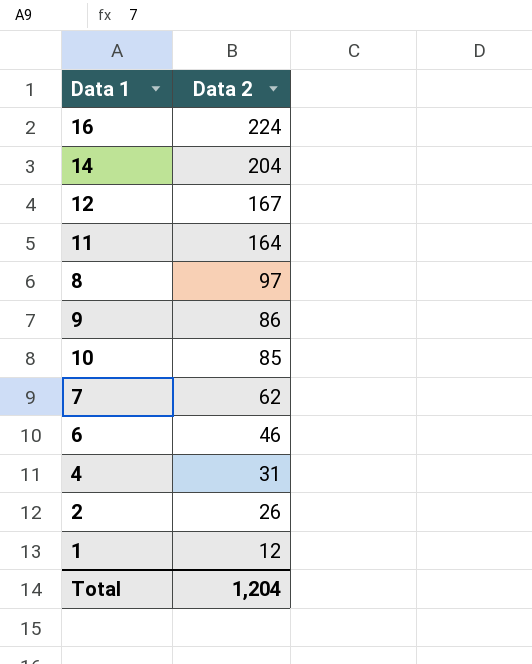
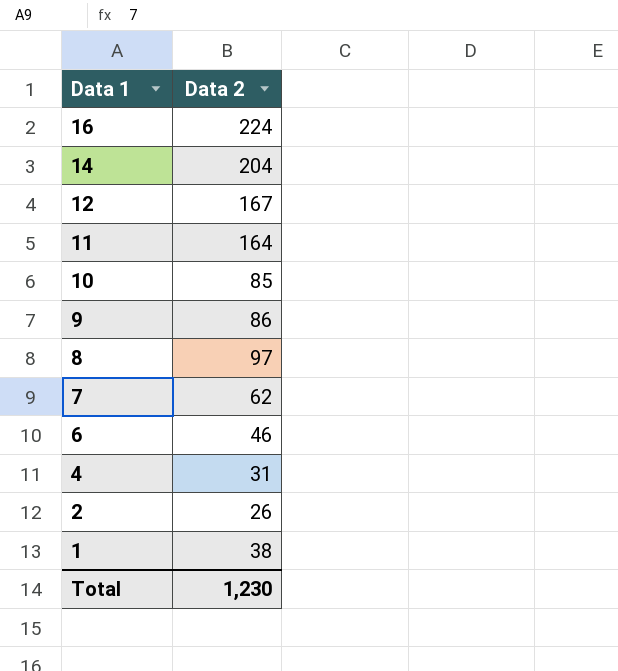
row order: Data 2 descending -> Data 1 descending
1 | Data 2: 12 -> 38
Total | Data 2: 1,204 -> 1,230

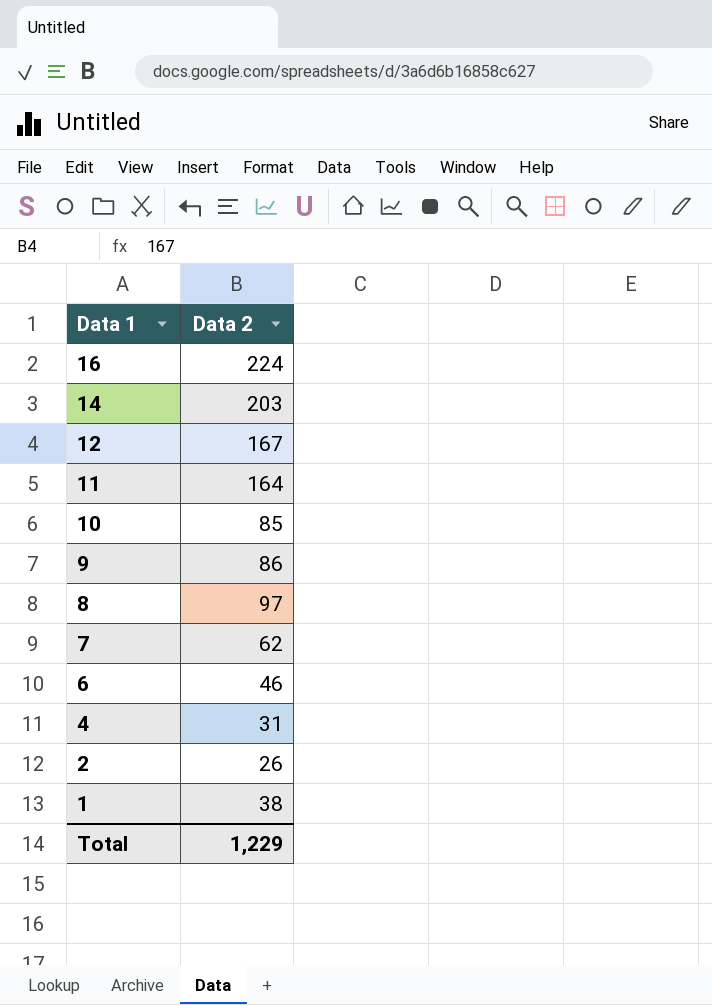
14 | Data 2: 204 -> 203
Total | Data 2: 1,230 -> 1,229

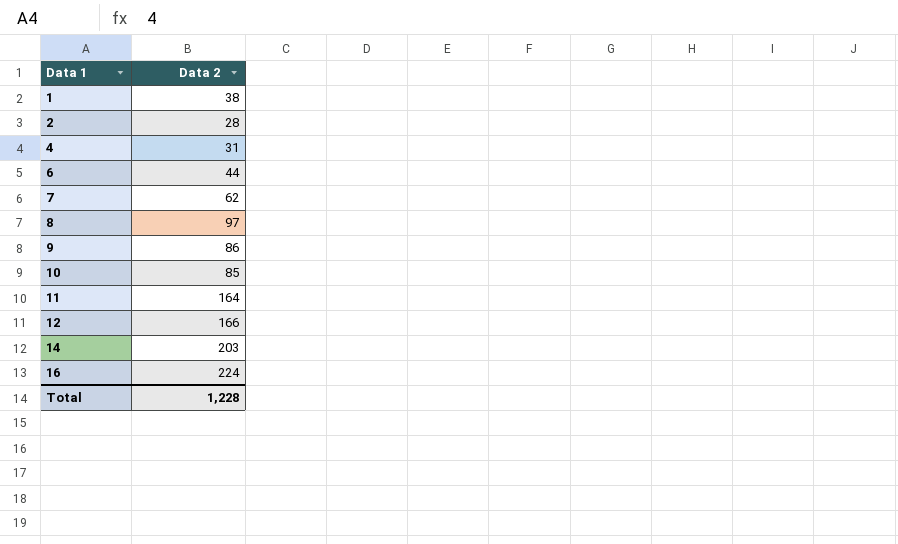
row order: Data 1 descending -> Data 1 ascending
2 | Data 2: 26 -> 28
6 | Data 2: 46 -> 44
12 | Data 2: 167 -> 166
Total | Data 2: 1,229 -> 1,228

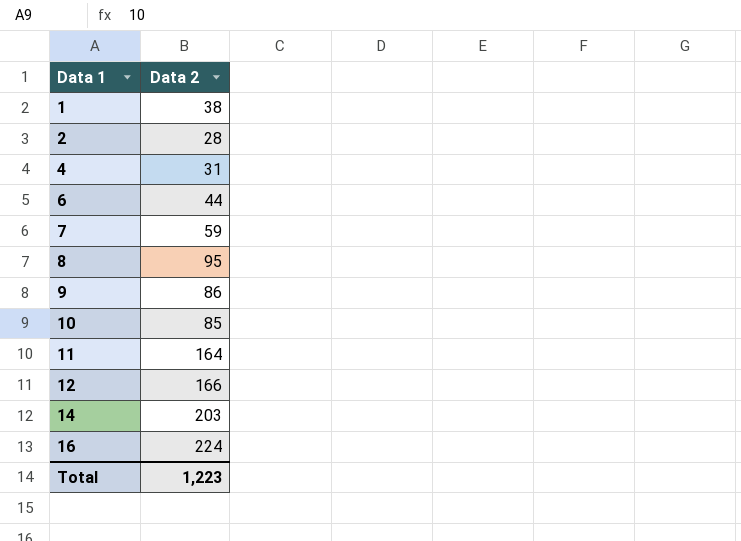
7 | Data 2: 62 -> 59
8 | Data 2: 97 -> 95
Total | Data 2: 1,228 -> 1,223

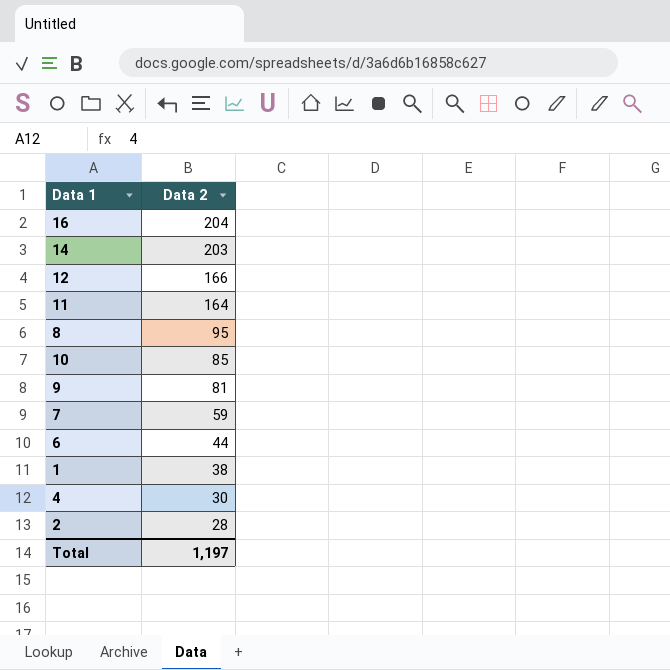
row order: Data 1 ascending -> Data 2 descending
16 | Data 2: 224 -> 204
9 | Data 2: 86 -> 81
4 | Data 2: 31 -> 30
Total | Data 2: 1,223 -> 1,197

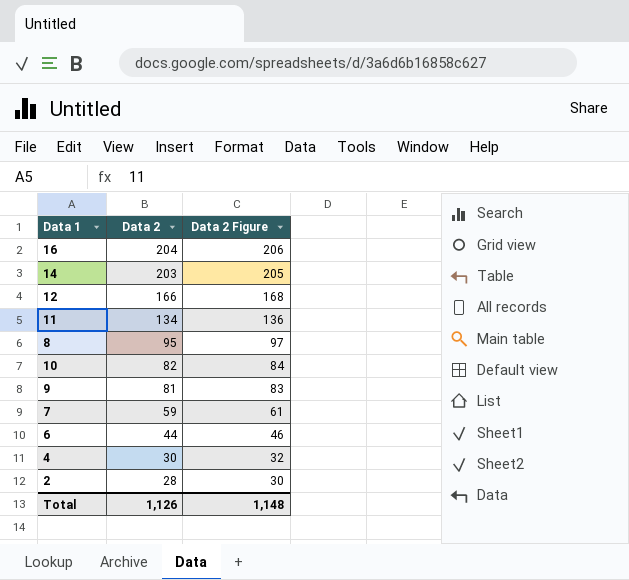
column Data 2 Figure | formula: none -> [Data 2] + 2
row 1: 38 -> none
11 | Data 2: 164 -> 134
10 | Data 2: 85 -> 82
Total | Data 2: 1,197 -> 1,126

